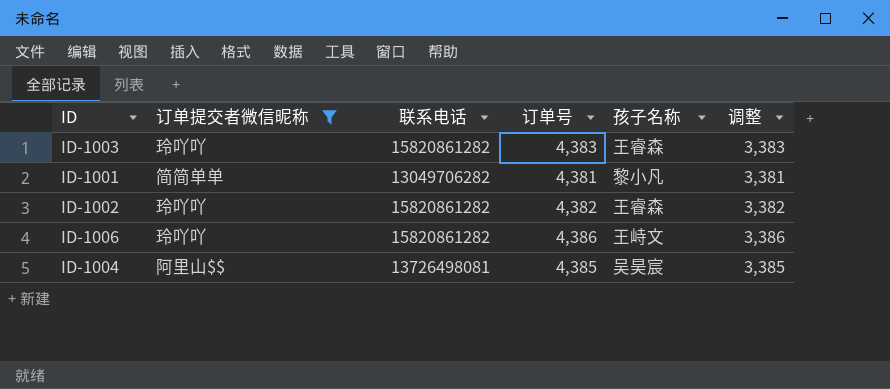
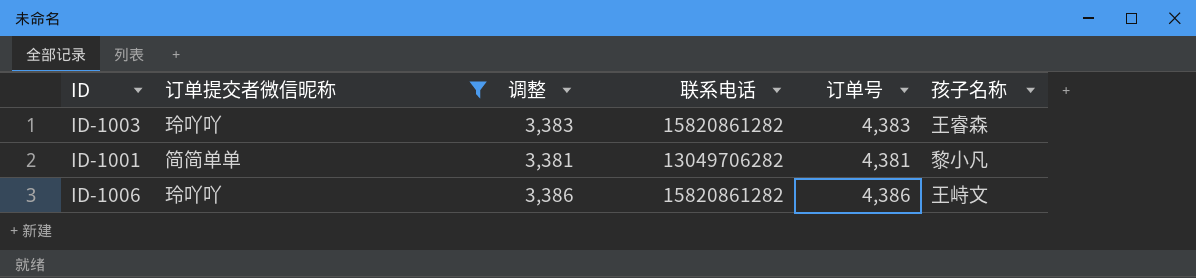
column 调整 | position: 6 -> 3
row ID-1002: 玲吖吖 | 15820861282 | 4,382 | 王睿森 | 3,382 -> none
row ID-1004: 阿里山$$ | 13726498081 | 4,385 | 吴昊宸 | 3,385 -> none

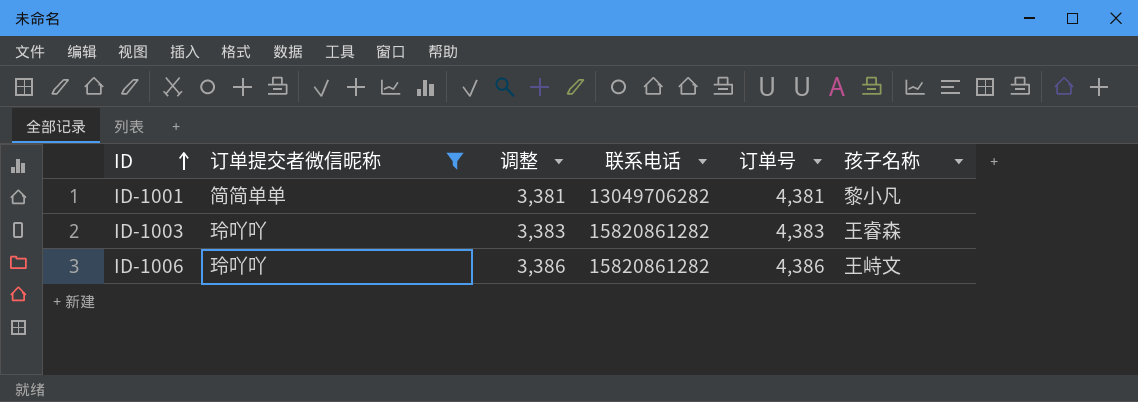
row order: none -> ID ascending

